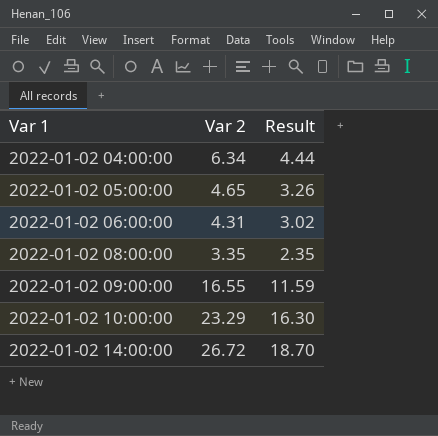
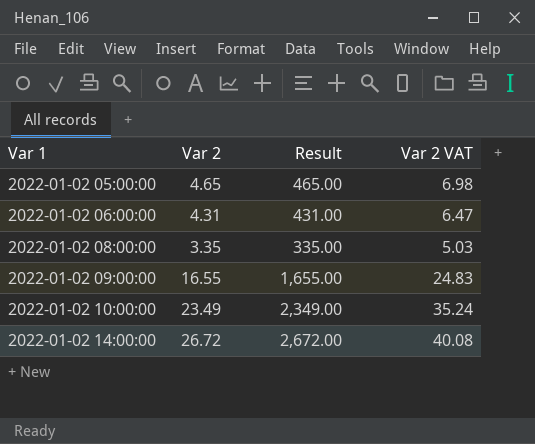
column Result | formula: [Var 2] * 0.7 -> [Var 2] * 100
column Var 2 VAT | formula: none -> [Var 2] * 1.5
row 2022-01-02 04:00:00: 6.34 | 4.44 -> none
2022-01-02 10:00:00 | Var 2: 23.29 -> 23.49

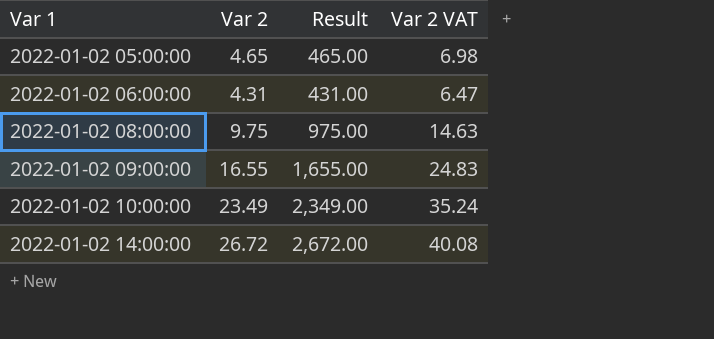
2022-01-02 08:00:00 | Var 2: 3.35 -> 9.75
2022-01-02 08:00:00 | Result: 335.00 -> 975.00
2022-01-02 08:00:00 | Var 2 VAT: 5.03 -> 14.63

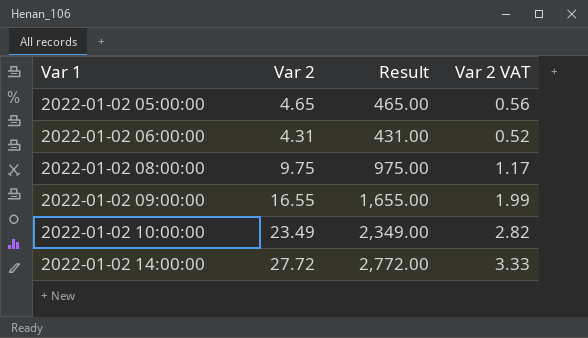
column Var 2 VAT | formula: [Var 2] * 1.5 -> [Var 2] * 0.12
2022-01-02 14:00:00 | Var 2: 26.72 -> 27.72
2022-01-02 14:00:00 | Result: 2,672.00 -> 2,772.00

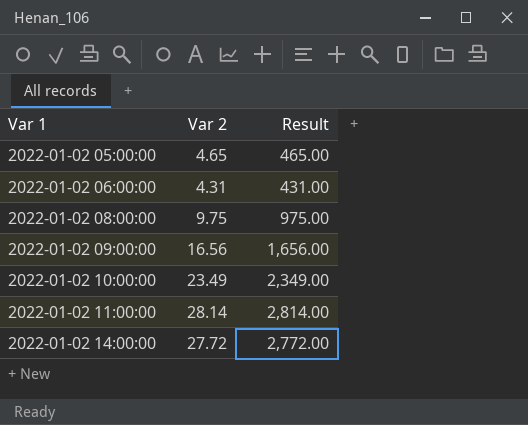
column Var 2 VAT | formula: [Var 2] * 0.12 -> none
2022-01-02 09:00:00 | Var 2: 16.55 -> 16.56
2022-01-02 09:00:00 | Result: 1,655.00 -> 1,656.00
row 2022-01-02 11:00:00: none -> 28.14 | 2,814.00

